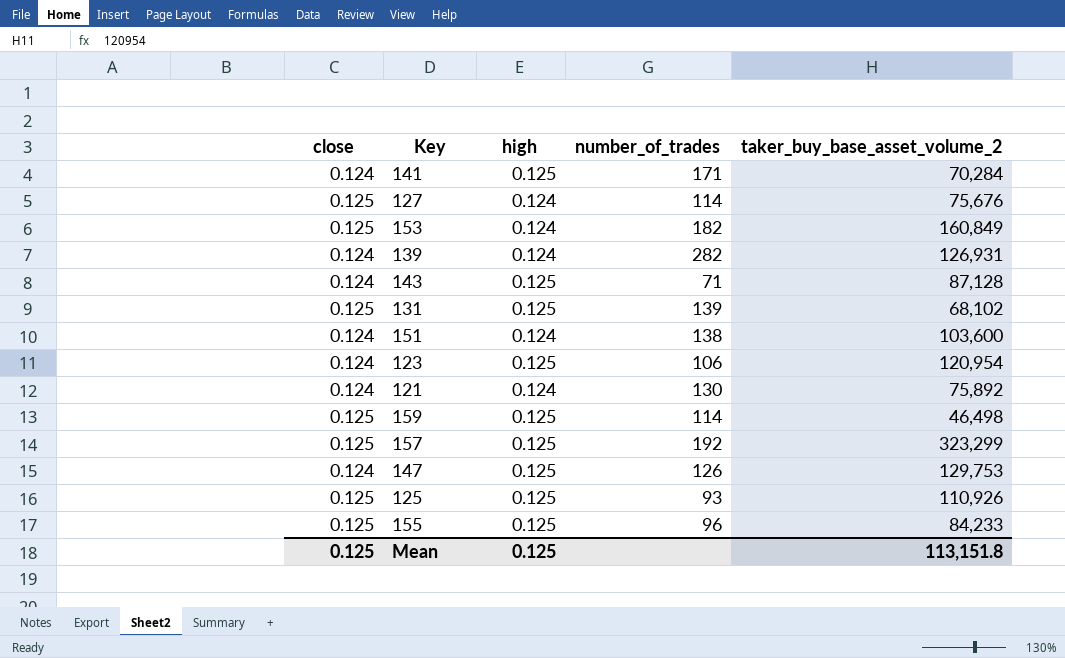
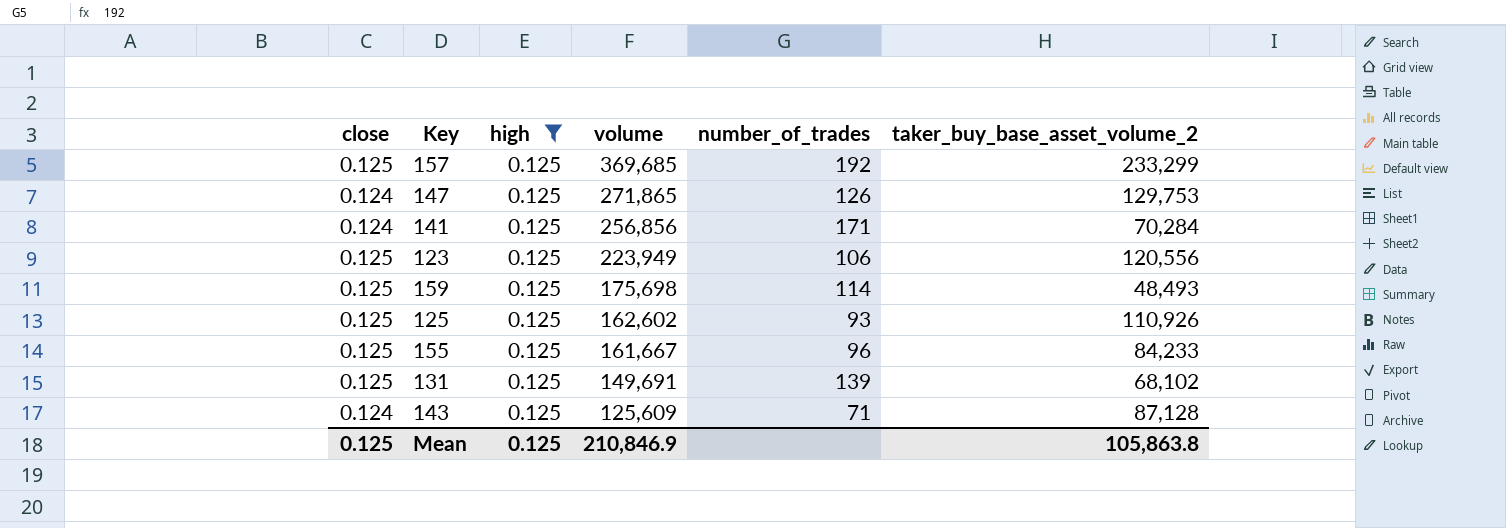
filter: none -> high = 0.125
row order: none -> volume descending
column volume | position: none -> 4
157 | taker_buy_base_asset_volume_2: 323,299 -> 233,299
123 | close: 0.124 -> 0.125
123 | taker_buy_base_asset_volume_2: 120,954 -> 120,556
159 | taker_buy_base_asset_volume_2: 46,498 -> 48,493
Mean | taker_buy_base_asset_volume_2: 113,151.8 -> 105,863.8

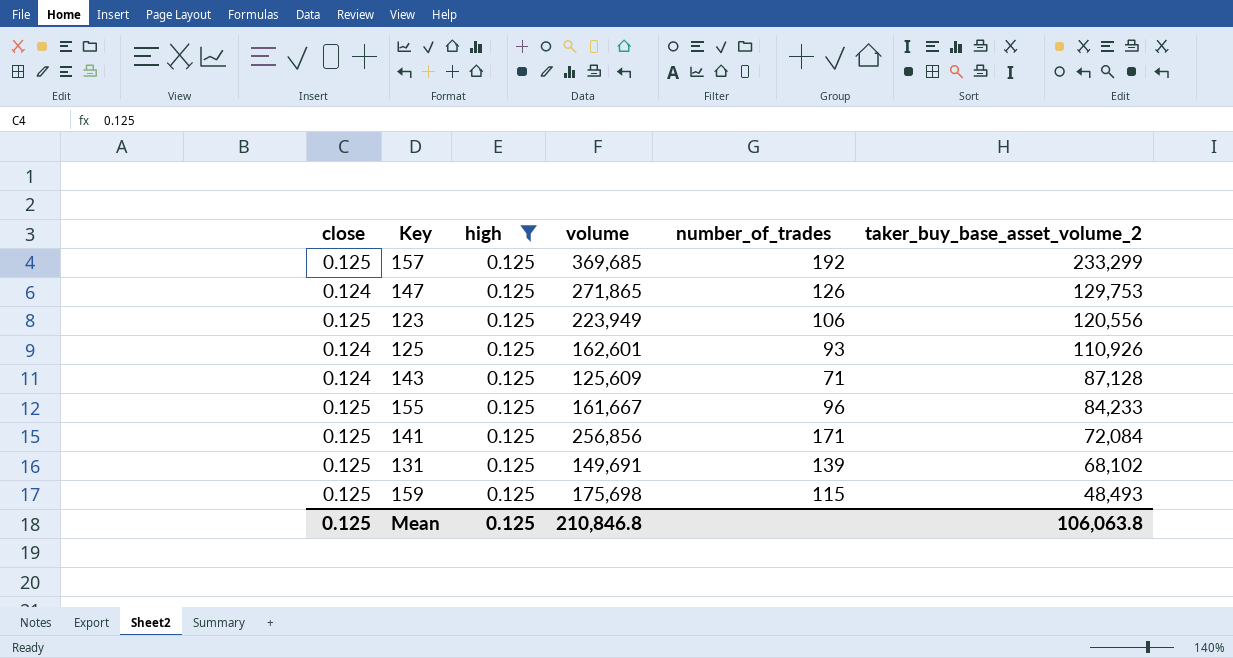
row order: volume descending -> taker_buy_base_asset_volume_2 descending
125 | close: 0.125 -> 0.124
125 | volume: 162,602 -> 162,601
141 | close: 0.124 -> 0.125
141 | taker_buy_base_asset_volume_2: 70,284 -> 72,084
159 | number_of_trades: 114 -> 115
Mean | volume: 210,846.9 -> 210,846.8
Mean | taker_buy_base_asset_volume_2: 105,863.8 -> 106,063.8

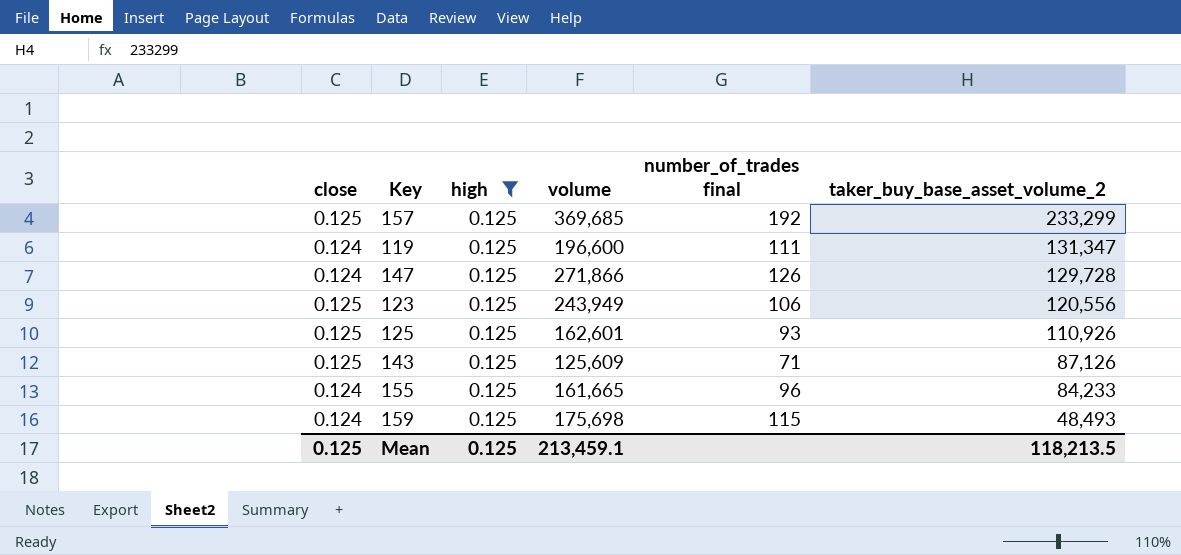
column name: number_of_trades -> number_of_trades final
row 141: 0.125 | 0.125 | 256,856 | 171 | 72,084 -> none
row 131: 0.125 | 0.125 | 149,691 | 139 | 68,102 -> none
row 119: none -> 0.124 | 0.125 | 196,600 | 111 | 131,347
147 | volume: 271,865 -> 271,866
147 | taker_buy_base_asset_volume_2: 129,753 -> 129,728
123 | volume: 223,949 -> 243,949
125 | close: 0.124 -> 0.125
143 | close: 0.124 -> 0.125
143 | taker_buy_base_asset_volume_2: 87,128 -> 87,126
155 | close: 0.125 -> 0.124
155 | volume: 161,667 -> 161,665
159 | close: 0.125 -> 0.124
Mean | volume: 210,846.8 -> 213,459.1
Mean | taker_buy_base_asset_volume_2: 106,063.8 -> 118,213.5

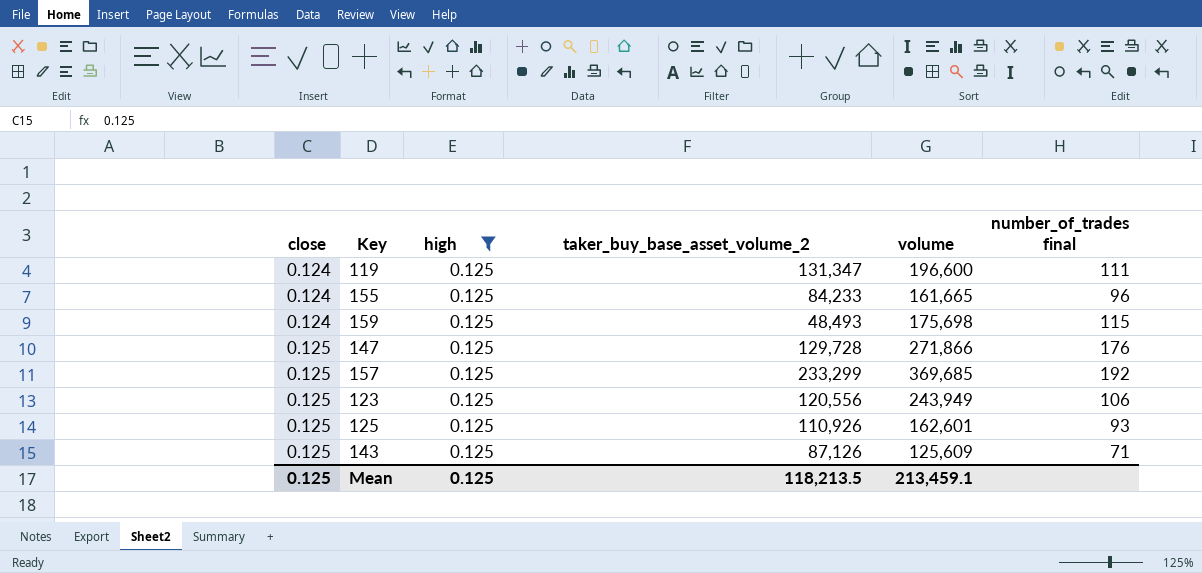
row order: taker_buy_base_asset_volume_2 descending -> close ascending
column taker_buy_base_asset_volume_2 | position: 6 -> 4
147 | close: 0.124 -> 0.125
147 | number_of_trades final: 126 -> 176

